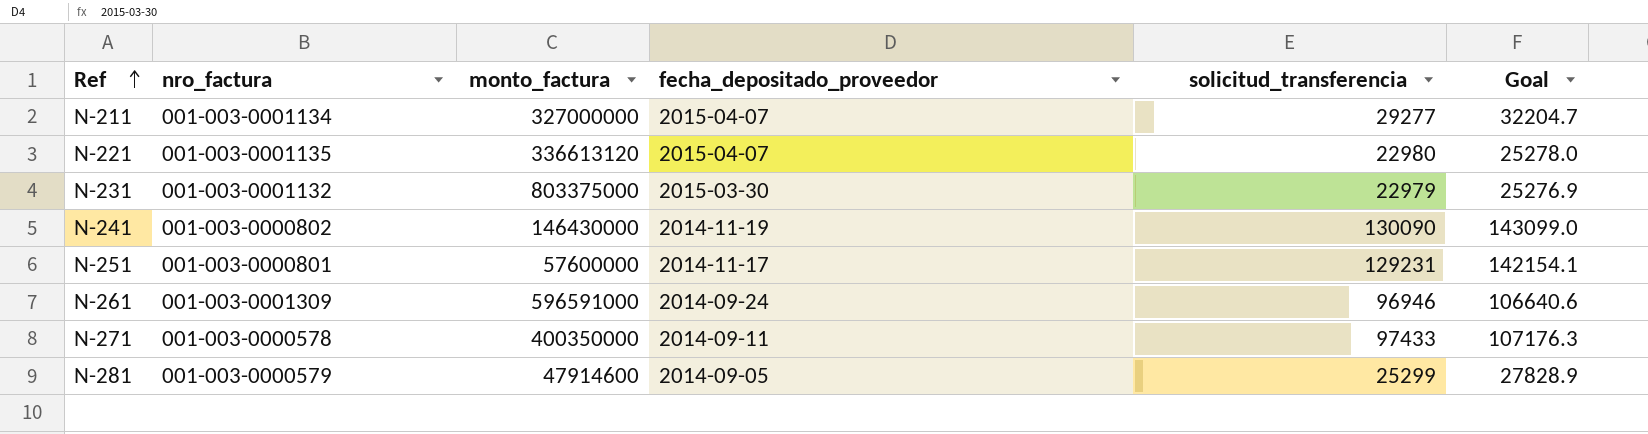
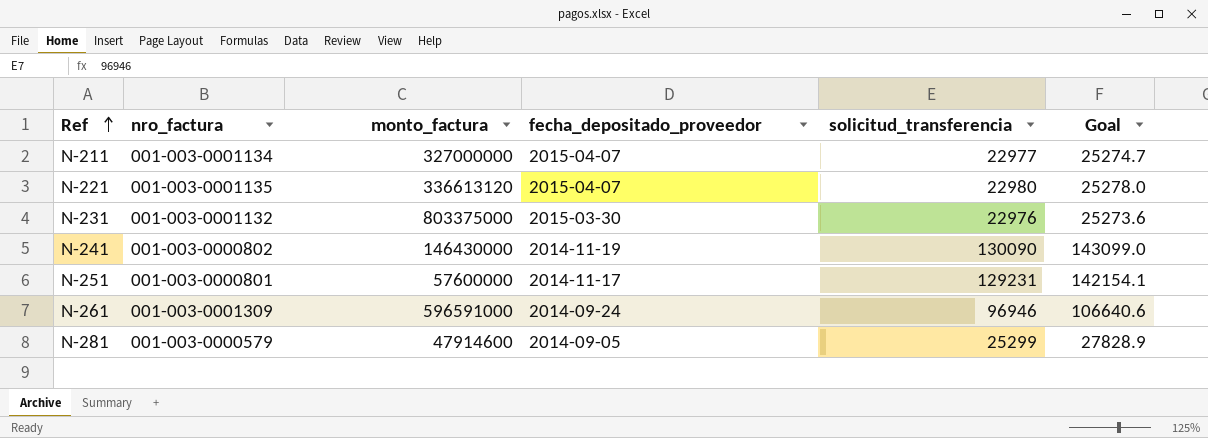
row N-271: 001-003-0000578 | 400350000 | 2014-09-11 | 97433 | 107176.3 -> none
N-211 | solicitud_transferencia: 29277 -> 22977
N-211 | Goal: 32204.7 -> 25274.7
N-231 | solicitud_transferencia: 22979 -> 22976
N-231 | Goal: 25276.9 -> 25273.6

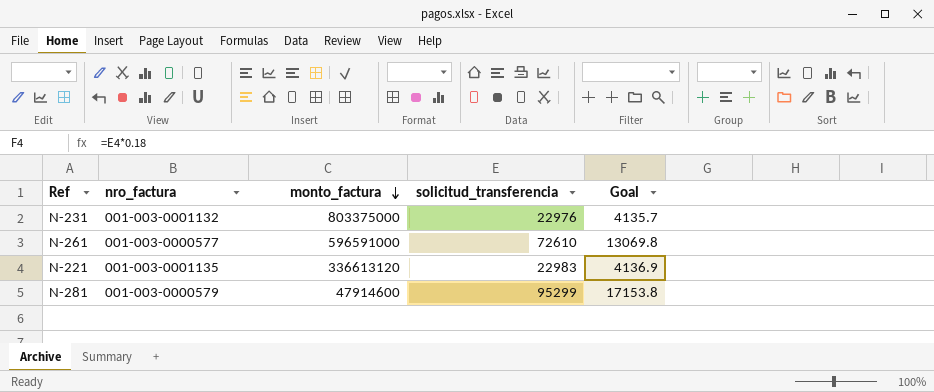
row order: Ref ascending -> monto_factura descending
column fecha_depositado_proveedor | position: 4 -> none
column Goal | formula: [solicitud_transferencia] * 1.1 -> [solicitud_transferencia] * 0.18
row N-211: 001-003-0001134 | 327000000 | 2015-04-07 | 22977 | 25274.7 -> none
row N-241: 001-003-0000802 | 146430000 | 2014-11-19 | 130090 | 143099.0 -> none
row N-251: 001-003-0000801 | 57600000 | 2014-11-17 | 129231 | 142154.1 -> none
N-261 | nro_factura: 001-003-0001309 -> 001-003-0000577
N-261 | solicitud_transferencia: 96946 -> 72610
N-221 | solicitud_transferencia: 22980 -> 22983
N-281 | solicitud_transferencia: 25299 -> 95299

